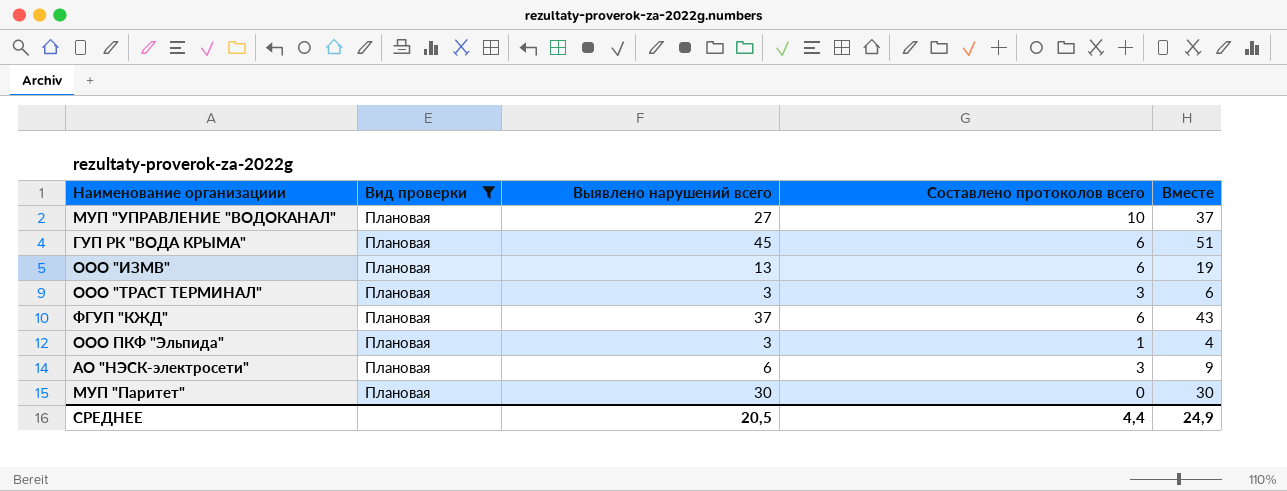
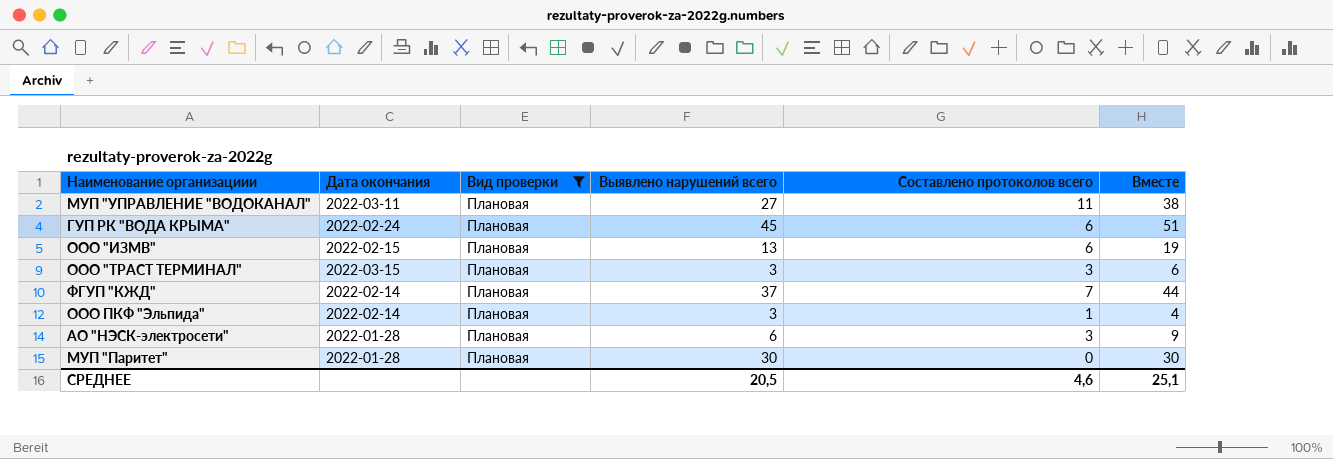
column Дата окончания | position: none -> 2
МУП "УПРАВЛЕНИЕ "ВОДОКАНАЛ" | Составлено протоколов всего: 10 -> 11
МУП "УПРАВЛЕНИЕ "ВОДОКАНАЛ" | Вместе: 37 -> 38
ФГУП "КЖД" | Составлено протоколов всего: 6 -> 7
ФГУП "КЖД" | Вместе: 43 -> 44
СРЕДНЕЕ | Составлено протоколов всего: 4,4 -> 4,6
СРЕДНЕЕ | Вместе: 24,9 -> 25,1

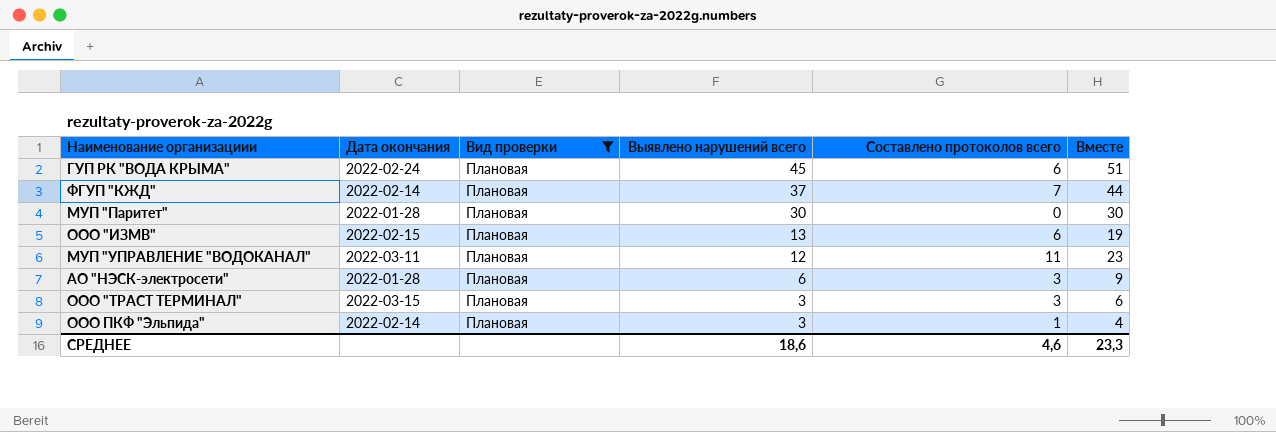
row order: none -> Выявлено нарушений всего descending
МУП "УПРАВЛЕНИЕ "ВОДОКАНАЛ" | Выявлено нарушений всего: 27 -> 12
МУП "УПРАВЛЕНИЕ "ВОДОКАНАЛ" | Вместе: 38 -> 23
СРЕДНЕЕ | Выявлено нарушений всего: 20,5 -> 18,6
СРЕДНЕЕ | Вместе: 25,1 -> 23,3

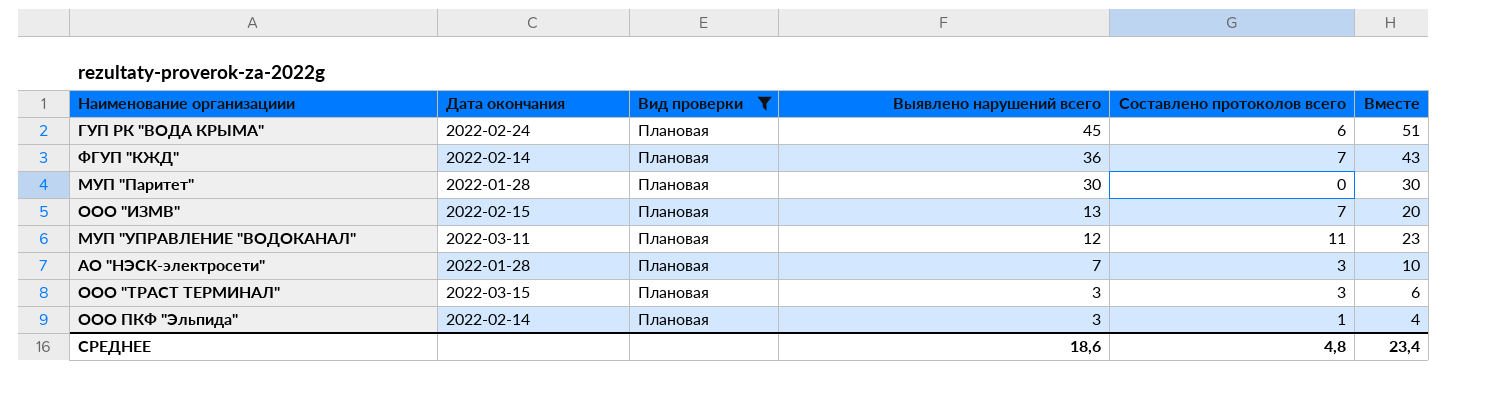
ФГУП "КЖД" | Выявлено нарушений всего: 37 -> 36
ФГУП "КЖД" | Вместе: 44 -> 43
ООО "ИЗМВ" | Составлено протоколов всего: 6 -> 7
ООО "ИЗМВ" | Вместе: 19 -> 20
АО "НЭСК-электросети" | Выявлено нарушений всего: 6 -> 7
АО "НЭСК-электросети" | Вместе: 9 -> 10
СРЕДНЕЕ | Составлено протоколов всего: 4,6 -> 4,8
СРЕДНЕЕ | Вместе: 23,3 -> 23,4

